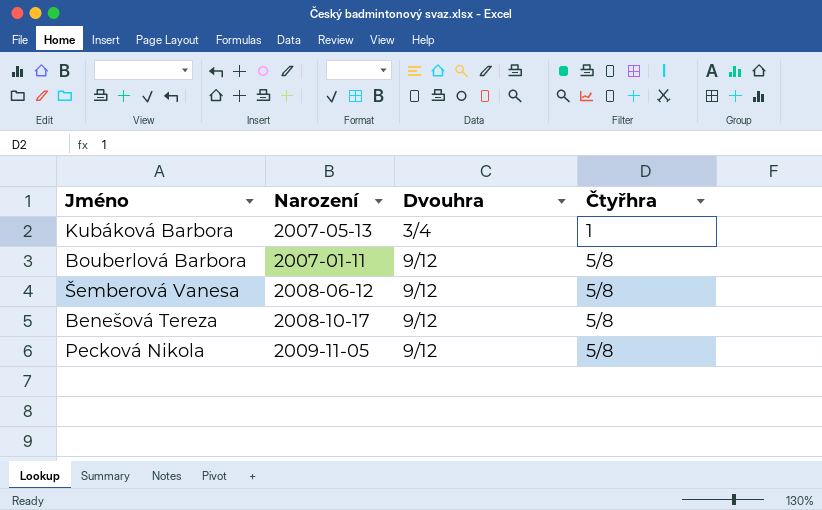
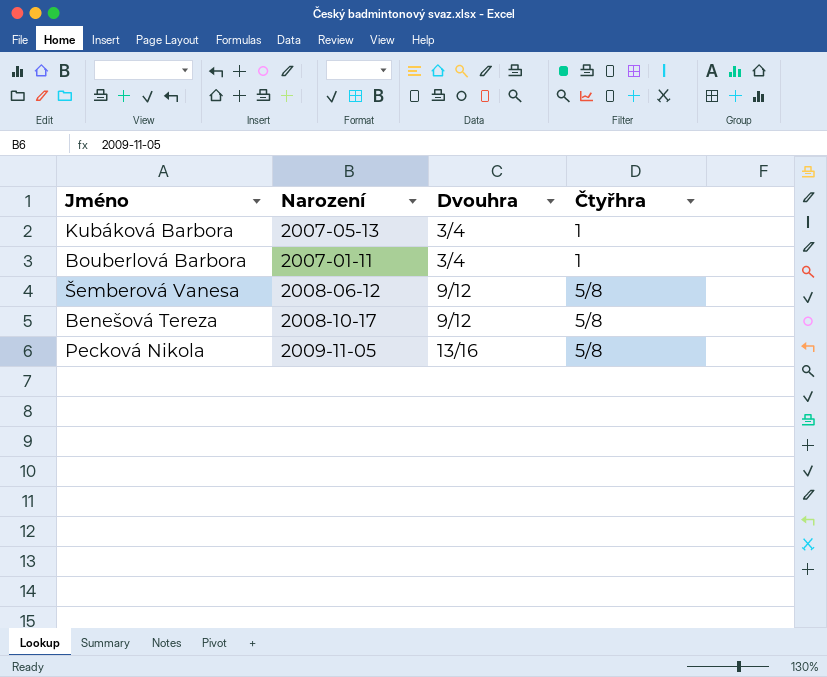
Bouberlová Barbora | Dvouhra: 9/12 -> 3/4
Bouberlová Barbora | Čtyřhra: 5/8 -> 1
Pecková Nikola | Dvouhra: 9/12 -> 13/16

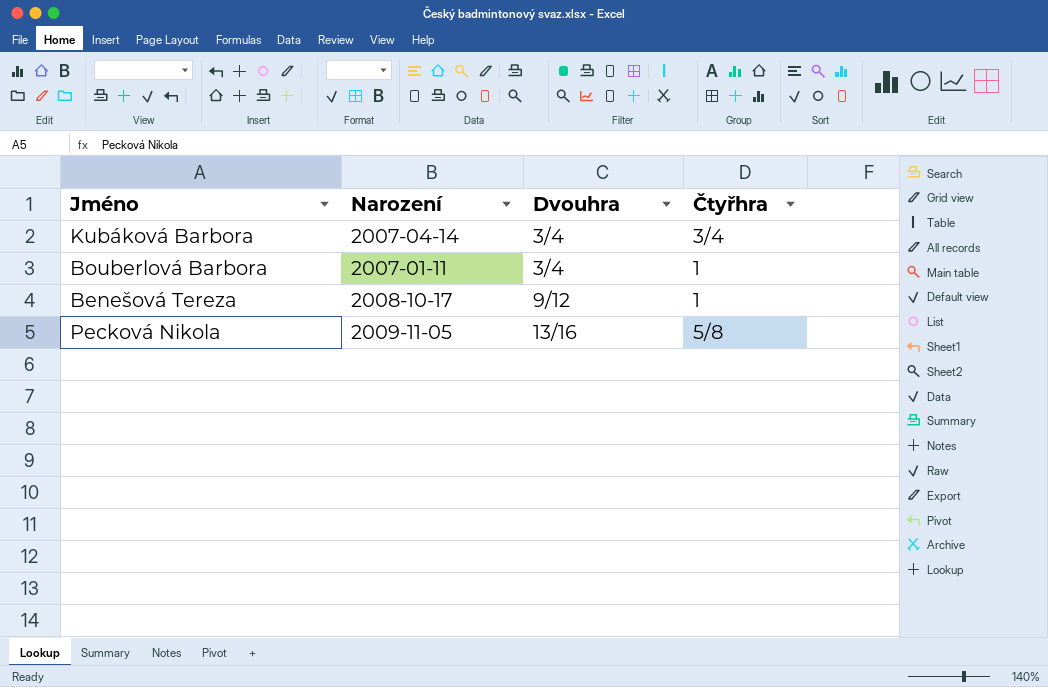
row Šemberová Vanesa: 2008-06-12 | 9/12 | 5/8 -> none
Kubáková Barbora | Narození: 2007-05-13 -> 2007-04-14
Kubáková Barbora | Čtyřhra: 1 -> 3/4
Benešová Tereza | Čtyřhra: 5/8 -> 1

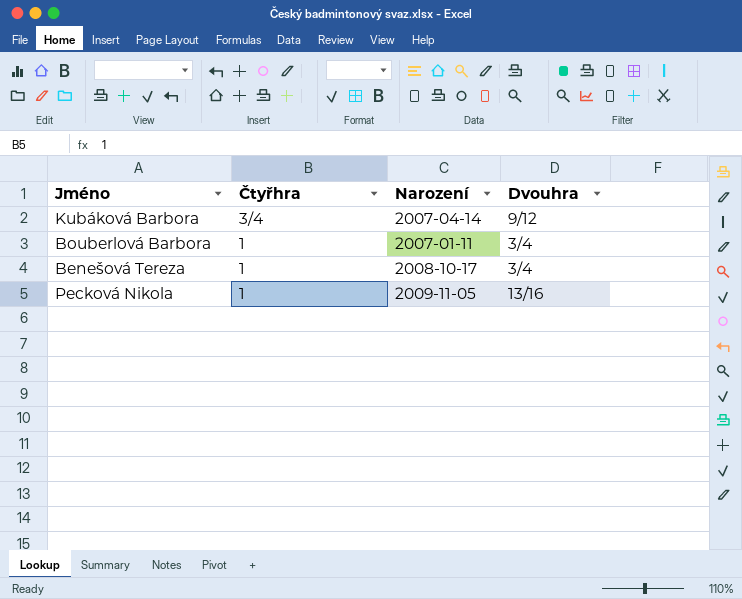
column Čtyřhra | position: 4 -> 2
Kubáková Barbora | Dvouhra: 3/4 -> 9/12
Benešová Tereza | Dvouhra: 9/12 -> 3/4
Pecková Nikola | Čtyřhra: 5/8 -> 1

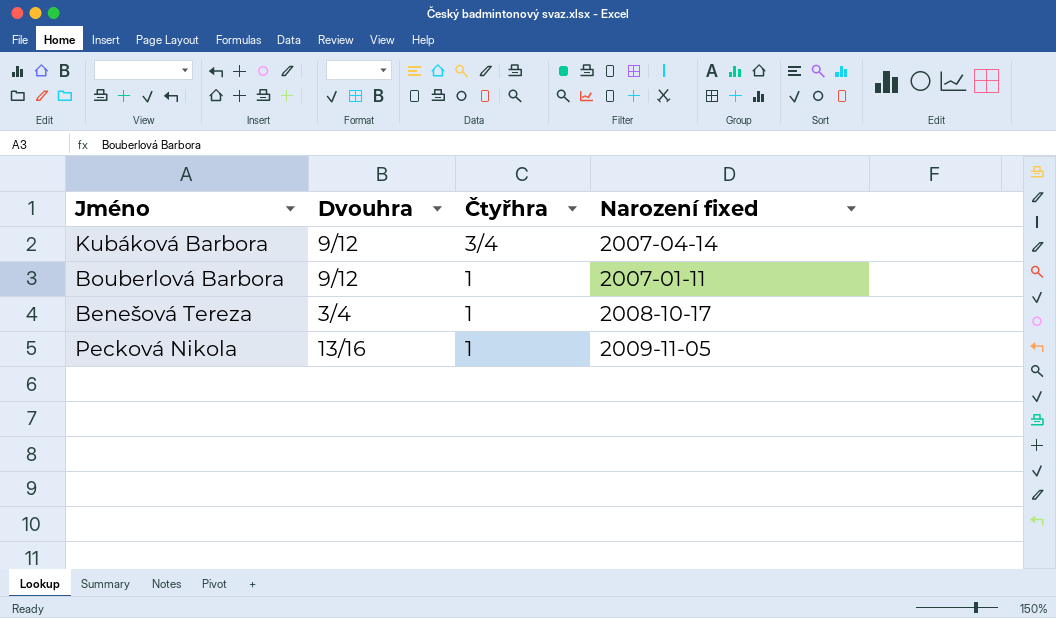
column Dvouhra | position: 4 -> 2
column name: Narození -> Narození fixed
Bouberlová Barbora | Dvouhra: 3/4 -> 9/12

